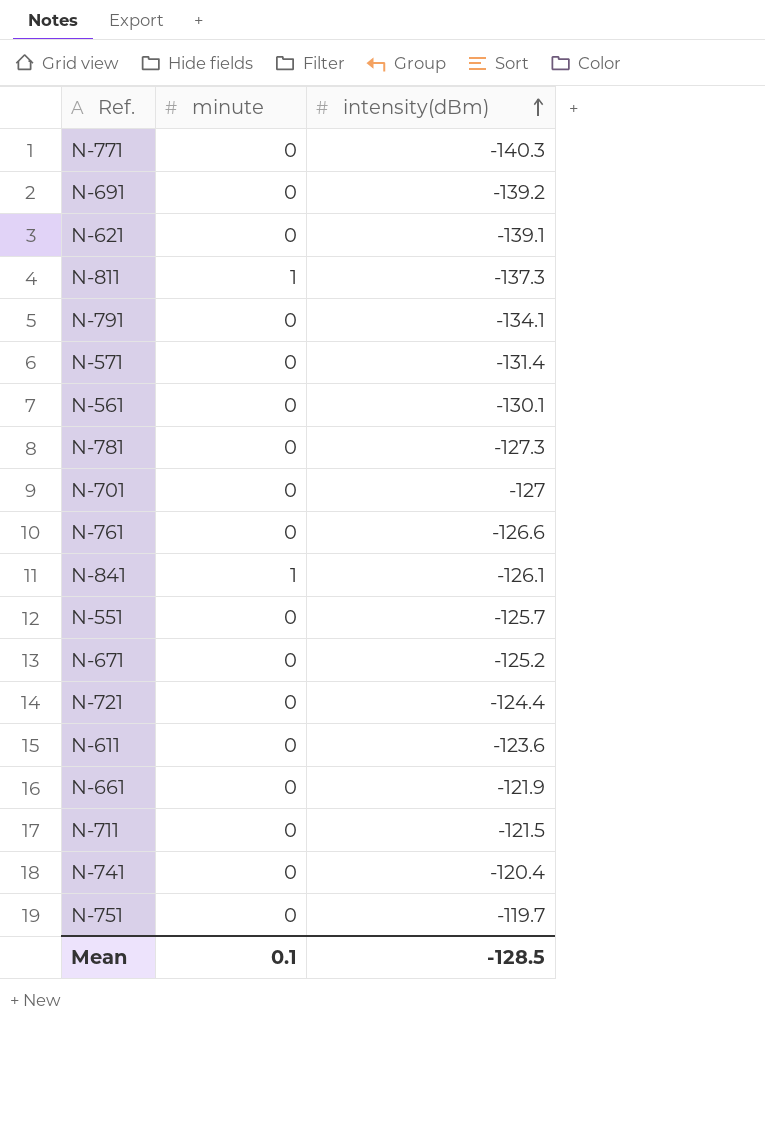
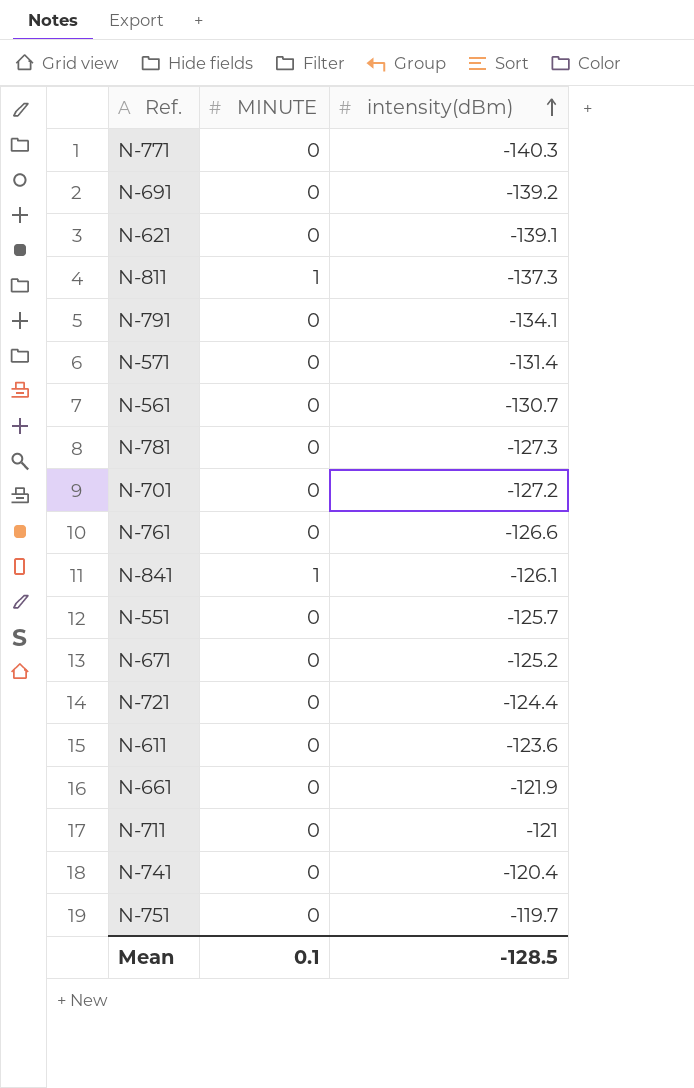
column name: minute -> MINUTE
N-561 | intensity(dBm): -130.1 -> -130.7
N-701 | intensity(dBm): -127 -> -127.2
N-711 | intensity(dBm): -121.5 -> -121

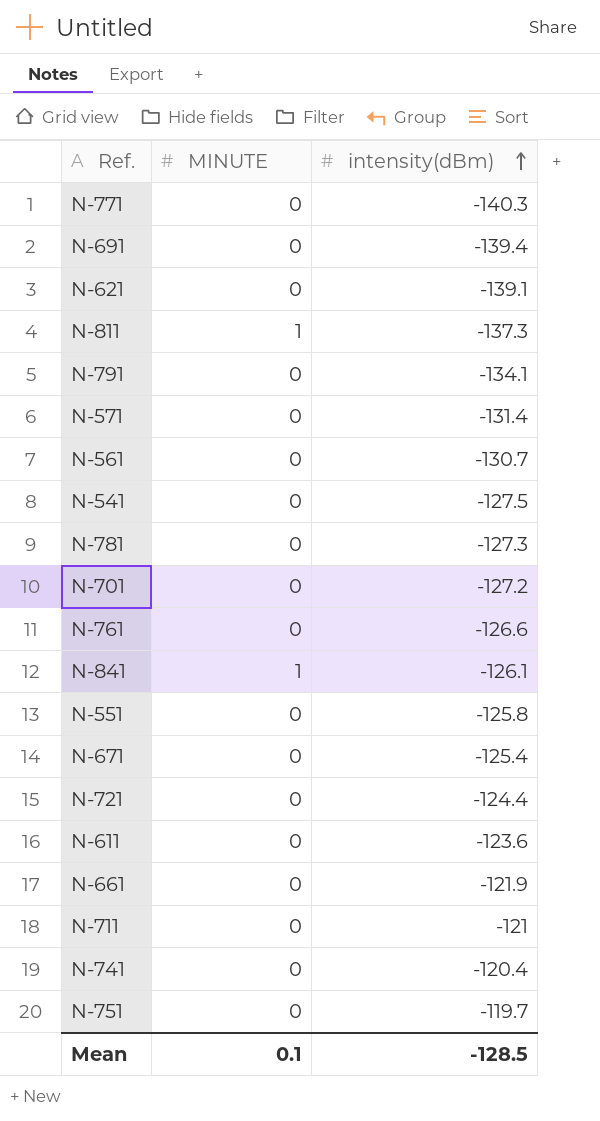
N-691 | intensity(dBm): -139.2 -> -139.4
row N-541: none -> 0 | -127.5
N-551 | intensity(dBm): -125.7 -> -125.8
N-671 | intensity(dBm): -125.2 -> -125.4

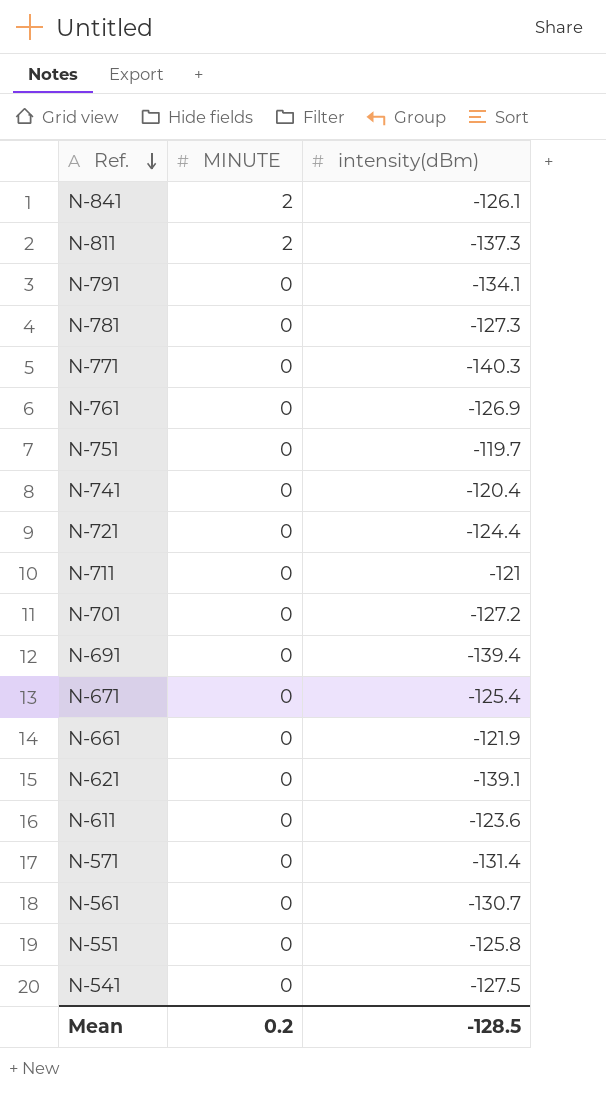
row order: intensity(dBm) ascending -> Ref. descending
N-841 | MINUTE: 1 -> 2
N-811 | MINUTE: 1 -> 2
N-761 | intensity(dBm): -126.6 -> -126.9
Mean | MINUTE: 0.1 -> 0.2

